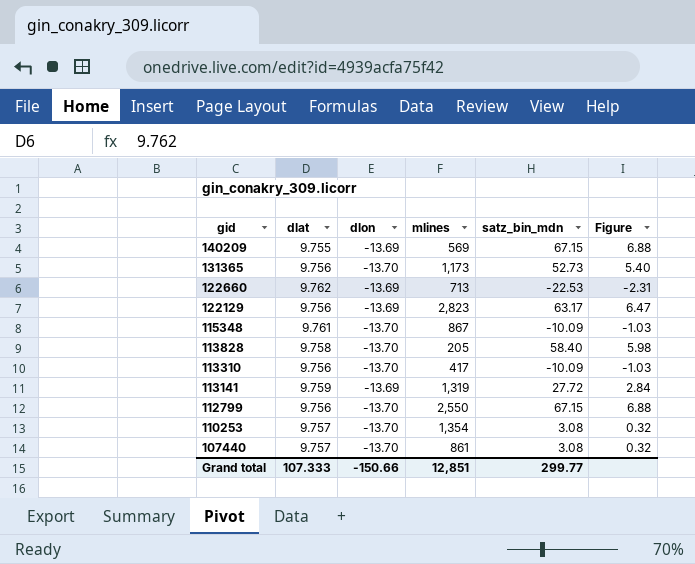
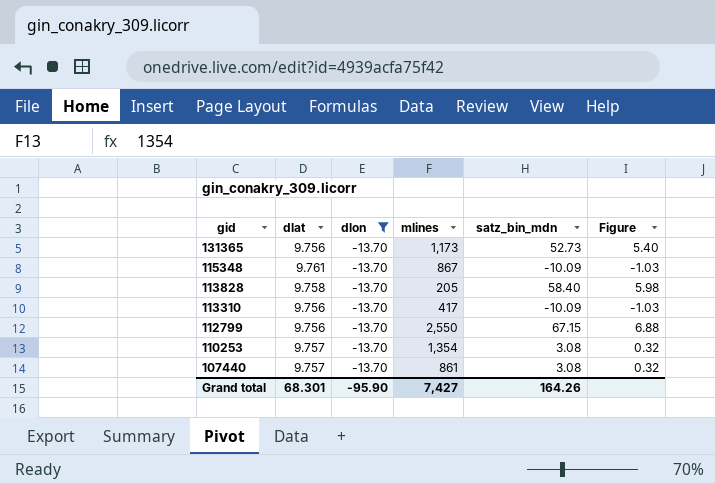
filter: none -> dlon = -13.70
Grand total | dlat: 107.333 -> 68.301
Grand total | dlon: -150.66 -> -95.90
Grand total | mlines: 12,851 -> 7,427
Grand total | satz_bin_mdn: 299.77 -> 164.26

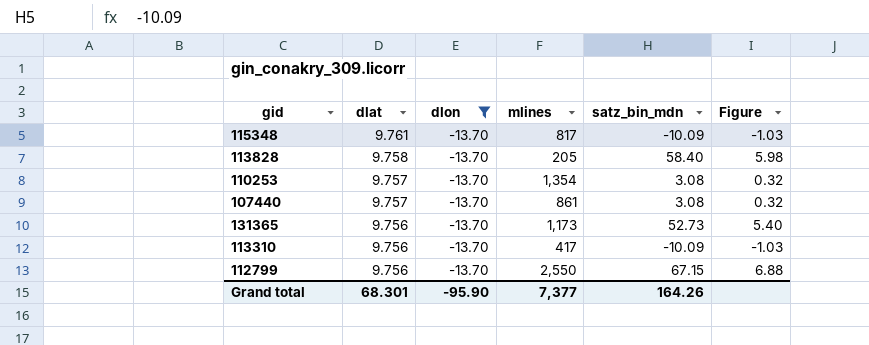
row order: gid descending -> dlat descending
115348 | mlines: 867 -> 817
Grand total | mlines: 7,427 -> 7,377

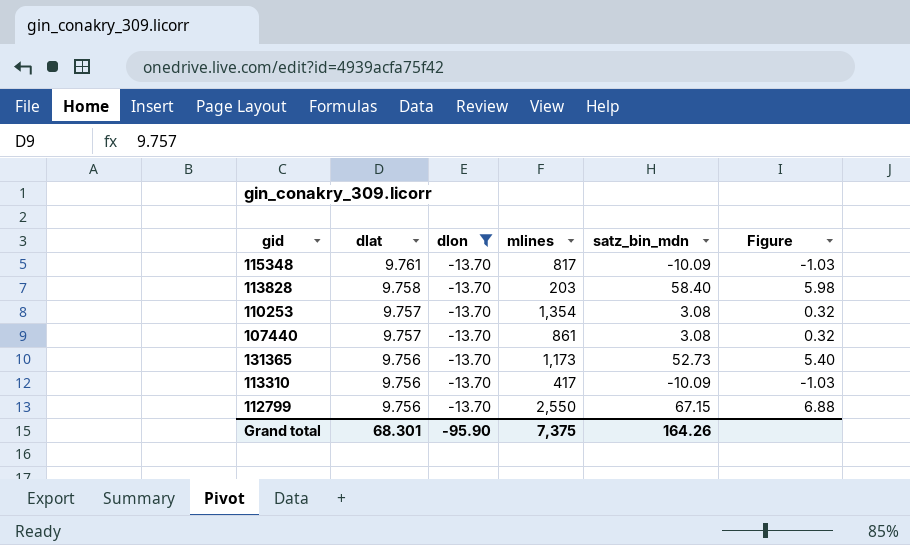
113828 | mlines: 205 -> 203
Grand total | mlines: 7,377 -> 7,375

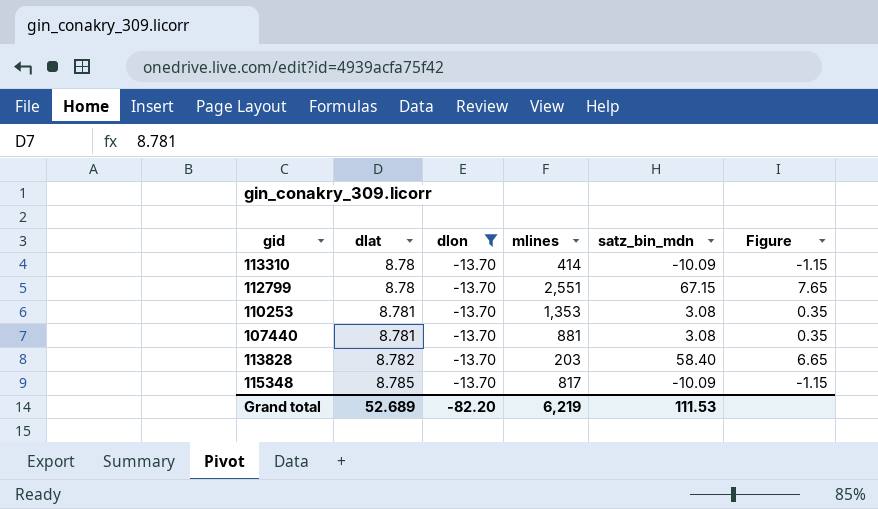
row order: dlat descending -> dlat ascending
row 131365: 9.756 | -13.70 | 1,173 | 52.73 | 5.40 -> none
113310 | dlat: 9.756 -> 8.78
113310 | mlines: 417 -> 414
113310 | Figure: -1.03 -> -1.15
112799 | dlat: 9.756 -> 8.78
112799 | mlines: 2,550 -> 2,551
112799 | Figure: 6.88 -> 7.65
110253 | dlat: 9.757 -> 8.781
110253 | mlines: 1,354 -> 1,353
110253 | Figure: 0.32 -> 0.35
107440 | dlat: 9.757 -> 8.781
107440 | mlines: 861 -> 881
107440 | Figure: 0.32 -> 0.35
113828 | dlat: 9.758 -> 8.782
113828 | Figure: 5.98 -> 6.65
115348 | dlat: 9.761 -> 8.785
115348 | Figure: -1.03 -> -1.15
Grand total | dlat: 68.301 -> 52.689
Grand total | dlon: -95.90 -> -82.20
Grand total | mlines: 7,375 -> 6,219
Grand total | satz_bin_mdn: 164.26 -> 111.53

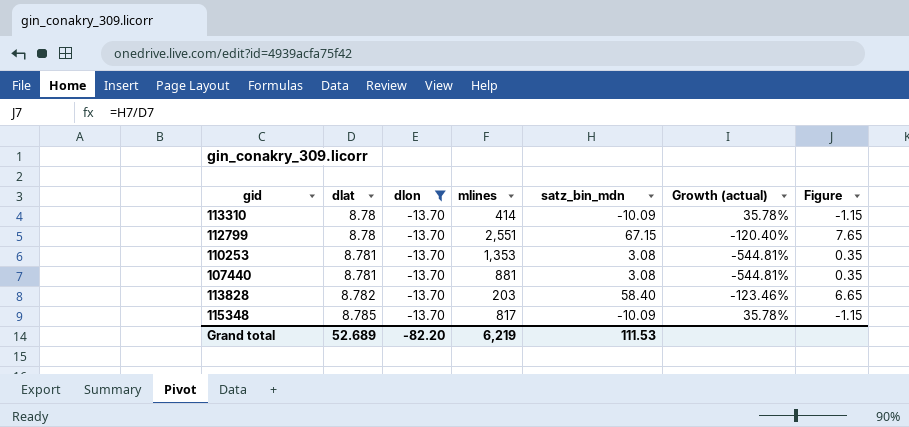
column Growth (actual) | formula: none -> ([dlon] - [satz_bin_mdn]) / [satz_bin_mdn]

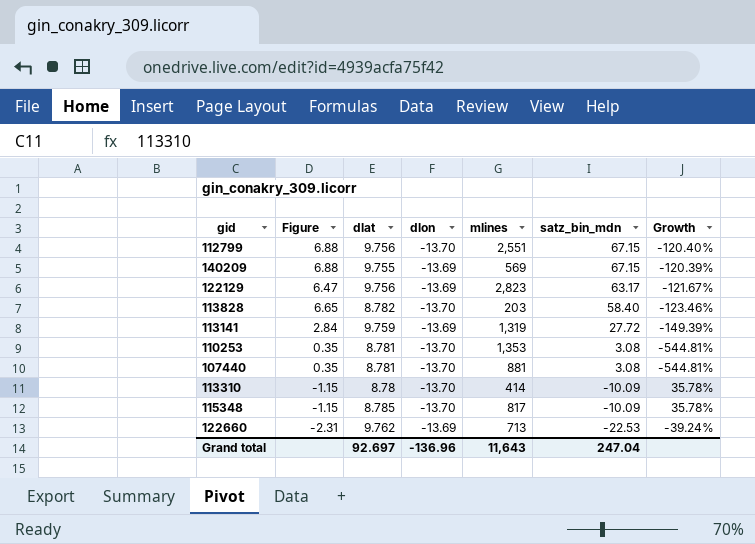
filter: dlon = -13.70 -> none
row order: dlat ascending -> satz_bin_mdn descending
column Figure | position: 7 -> 2
column name: Growth (actual) -> Growth
112799 | Figure: 7.65 -> 6.88
112799 | dlat: 8.78 -> 9.756
Grand total | dlat: 52.689 -> 92.697
Grand total | dlon: -82.20 -> -136.96
Grand total | mlines: 6,219 -> 11,643
Grand total | satz_bin_mdn: 111.53 -> 247.04

